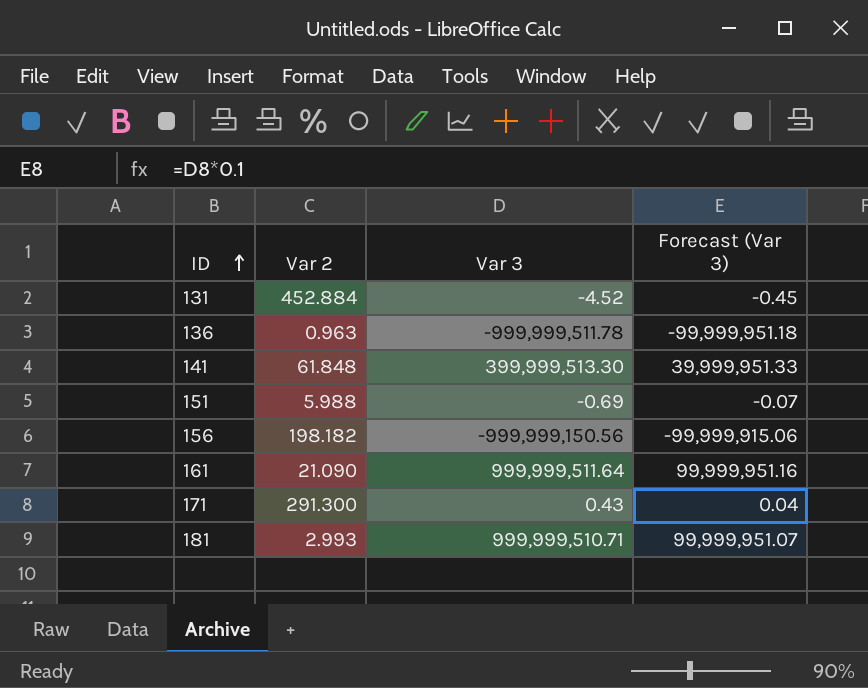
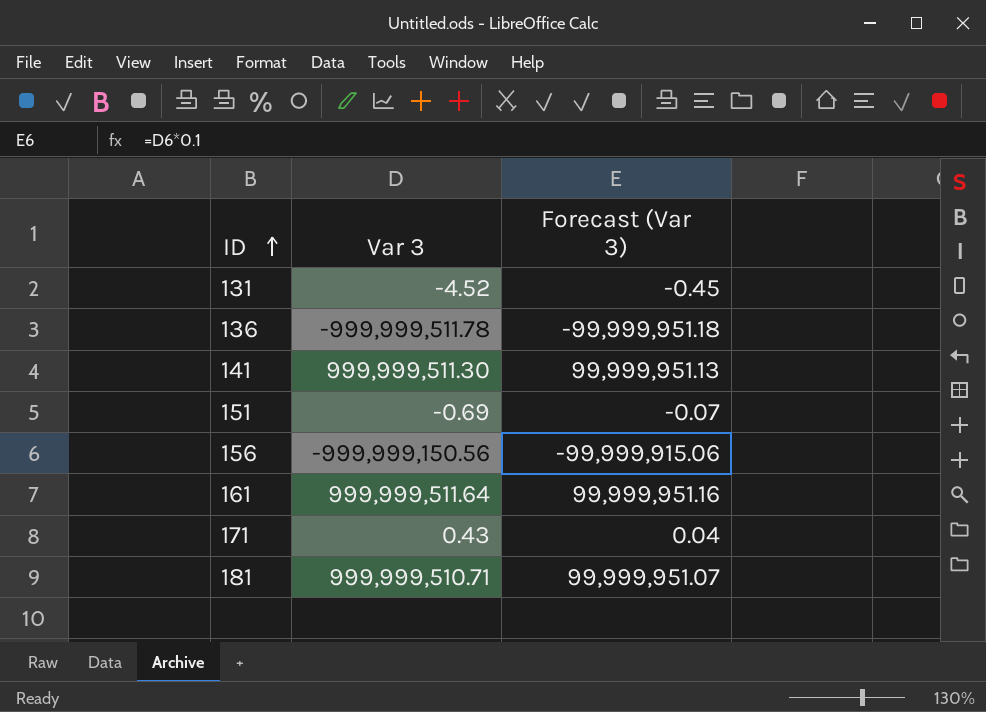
column Var 2 | position: 2 -> none
141 | Var 3: 399,999,513.30 -> 999,999,511.30
141 | Forecast (Var 3): 39,999,951.33 -> 99,999,951.13

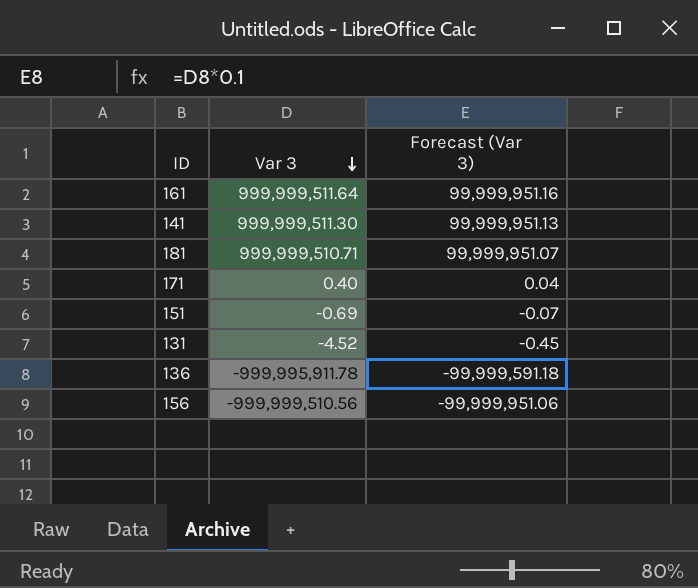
row order: ID ascending -> Var 3 descending
171 | Var 3: 0.43 -> 0.40
136 | Var 3: -999,999,511.78 -> -999,995,911.78
136 | Forecast (Var 3): -99,999,951.18 -> -99,999,591.18
156 | Var 3: -999,999,150.56 -> -999,999,510.56
156 | Forecast (Var 3): -99,999,915.06 -> -99,999,951.06

